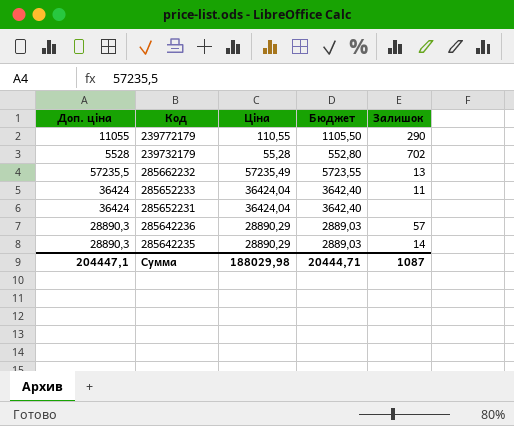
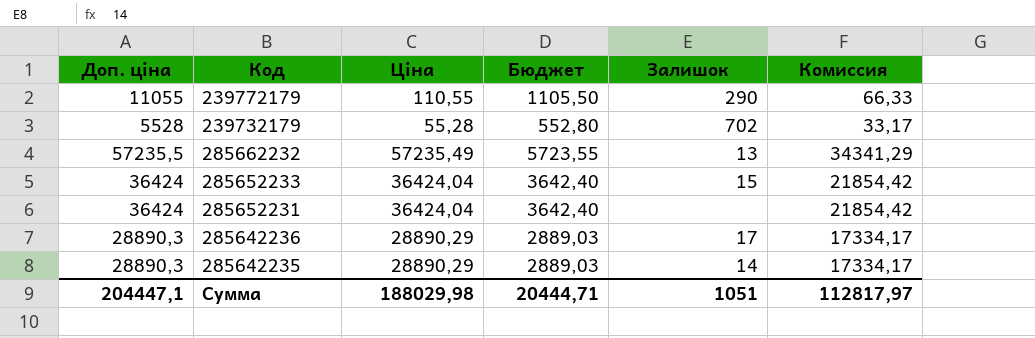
column Комиссия | formula: none -> [Ціна] * 0,6
285652233 | Залишок: 11 -> 15
285642236 | Залишок: 57 -> 17
Сумма | Залишок: 1087 -> 1051

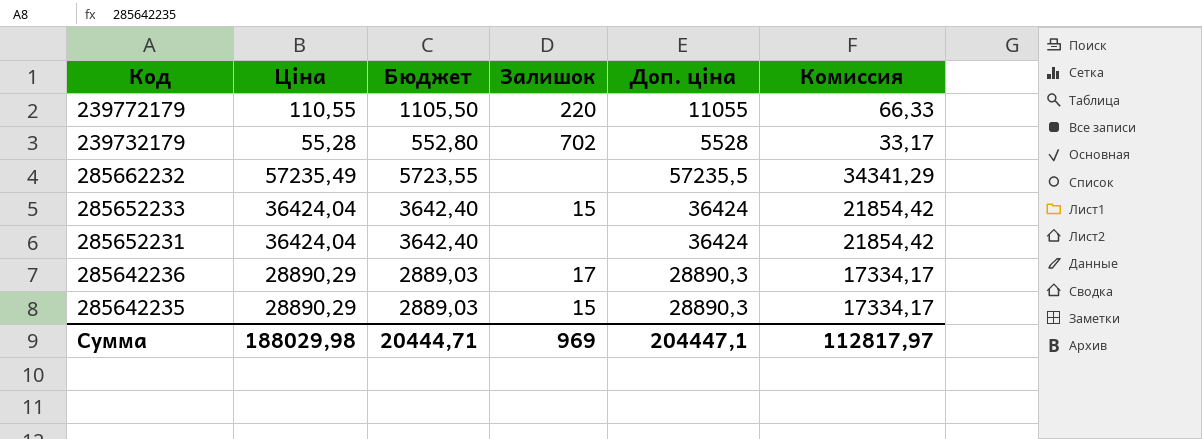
column Доп. ціна | position: 1 -> 5
239772179 | Залишок: 290 -> 220
285662232 | Залишок: 13 -> none
285642235 | Залишок: 14 -> 15
Сумма | Залишок: 1051 -> 969

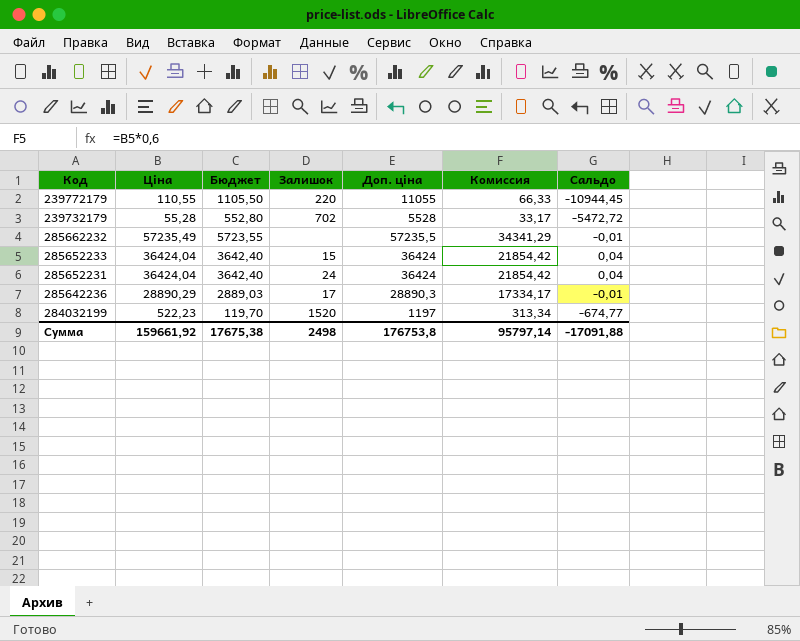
column Сальдо | formula: none -> [Ціна] - [Доп. ціна]
row 285642235: 28890,29 | 2889,03 | 15 | 28890,3 | 17334,17 -> none
285652231 | Залишок: none -> 24
row 284032199: none -> 522,23 | 119,70 | 1520 | 1197 | 313,34 | -674,77
Сумма | Ціна: 188029,98 -> 159661,92
Сумма | Бюджет: 20444,71 -> 17675,38
Сумма | Залишок: 969 -> 2498
Сумма | Доп. ціна: 204447,1 -> 176753,8
Сумма | Комиссия: 112817,97 -> 95797,14

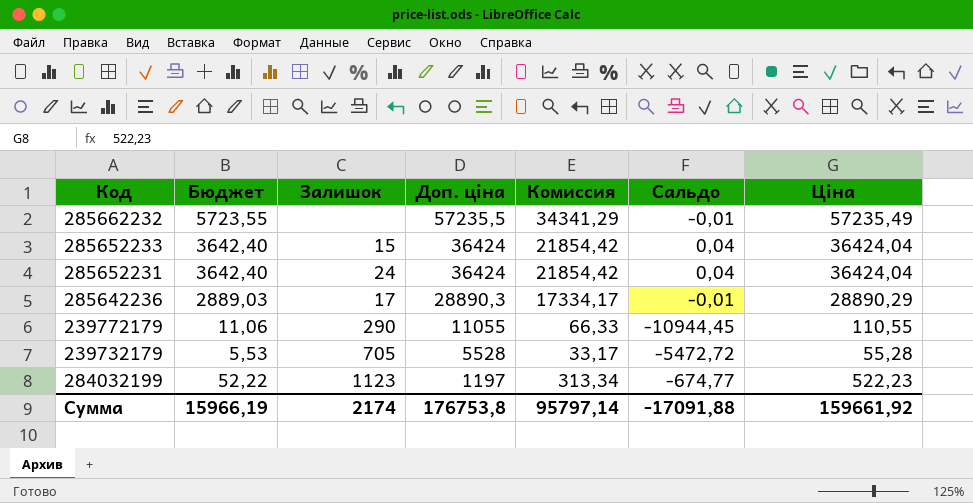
row order: none -> Доп. ціна descending
column Бюджет | formula: [Доп. ціна] * 0,1 -> [Ціна] * 0,1
column Ціна | position: 2 -> 7
239772179 | Залишок: 220 -> 290
239732179 | Залишок: 702 -> 705
284032199 | Залишок: 1520 -> 1123
Сумма | Бюджет: 17675,38 -> 15966,19
Сумма | Залишок: 2498 -> 2174

